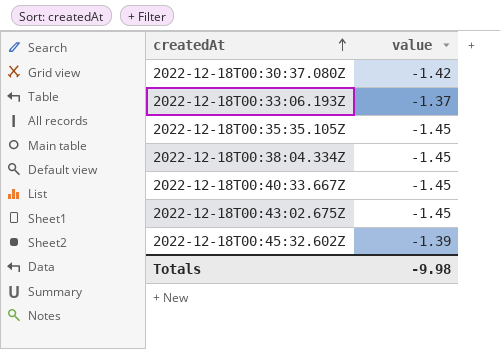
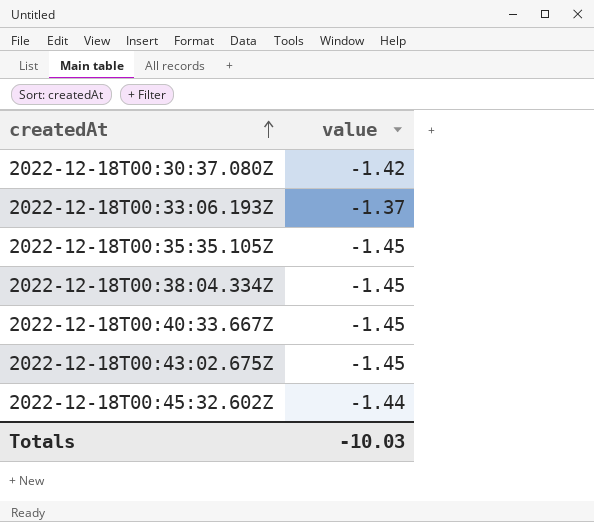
2022-12-18T00:45:32.602Z | value: -1.39 -> -1.44
Totals | value: -9.98 -> -10.03

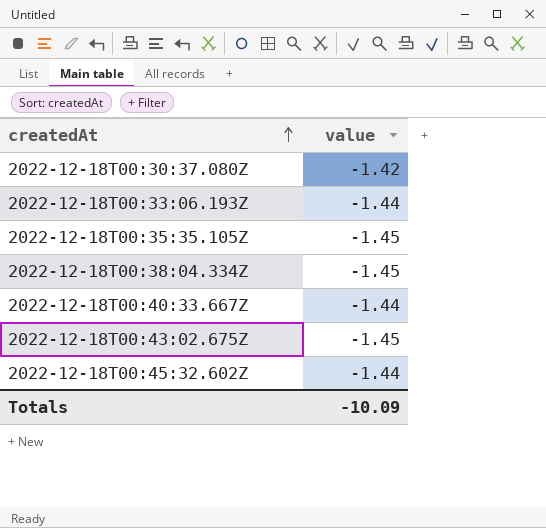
2022-12-18T00:33:06.193Z | value: -1.37 -> -1.44
2022-12-18T00:40:33.667Z | value: -1.45 -> -1.44
Totals | value: -10.03 -> -10.09

